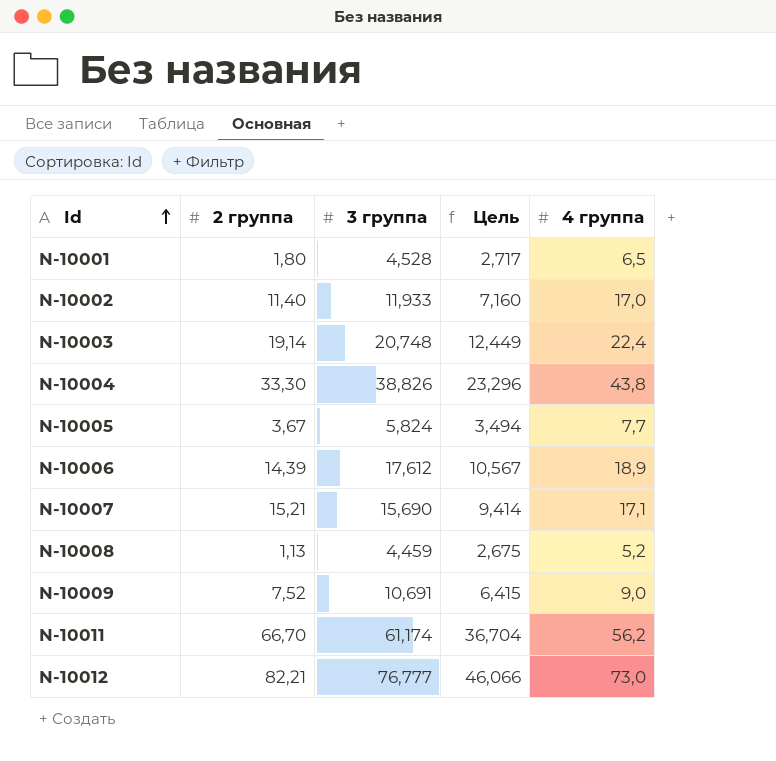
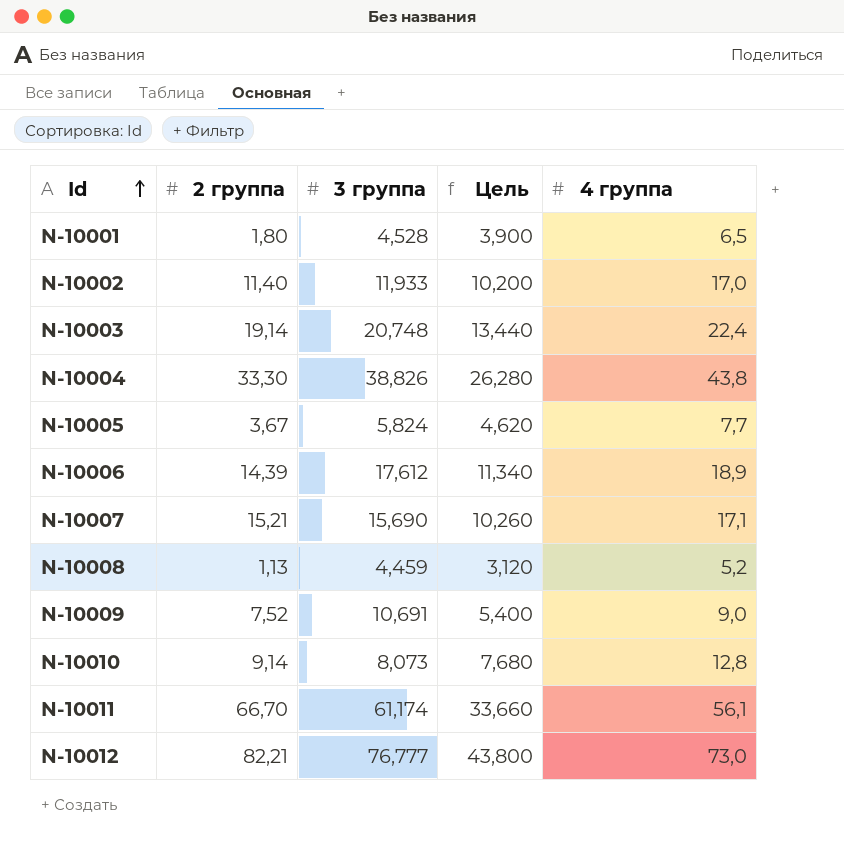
column Цель | formula: [3 группа] * 0,6 -> [4 группа] * 0,6
row N-10010: none -> 9,14 | 8,073 | 7,680 | 12,8
N-10011 | 4 группа: 56,2 -> 56,1

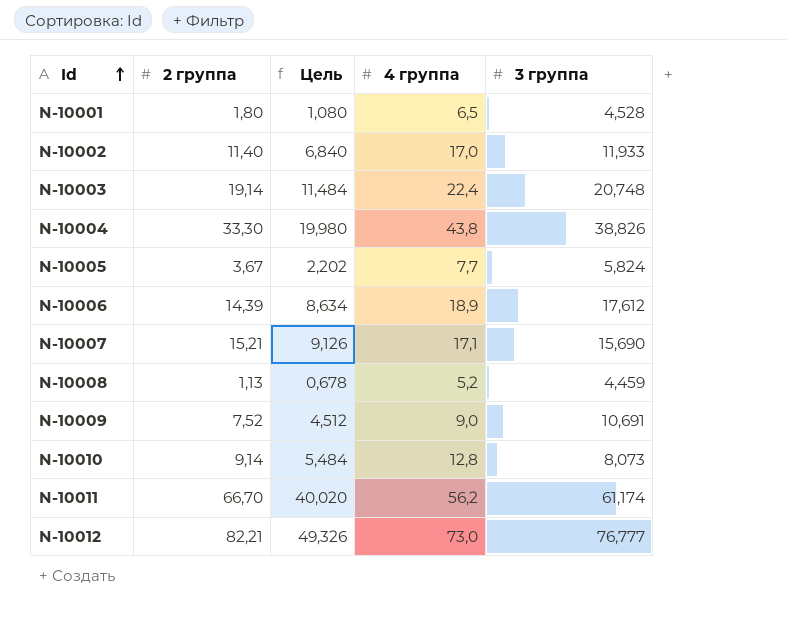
column Цель | formula: [4 группа] * 0,6 -> [2 группа] * 0,6
column 3 группа | position: 3 -> 5
N-10011 | 4 группа: 56,1 -> 56,2

